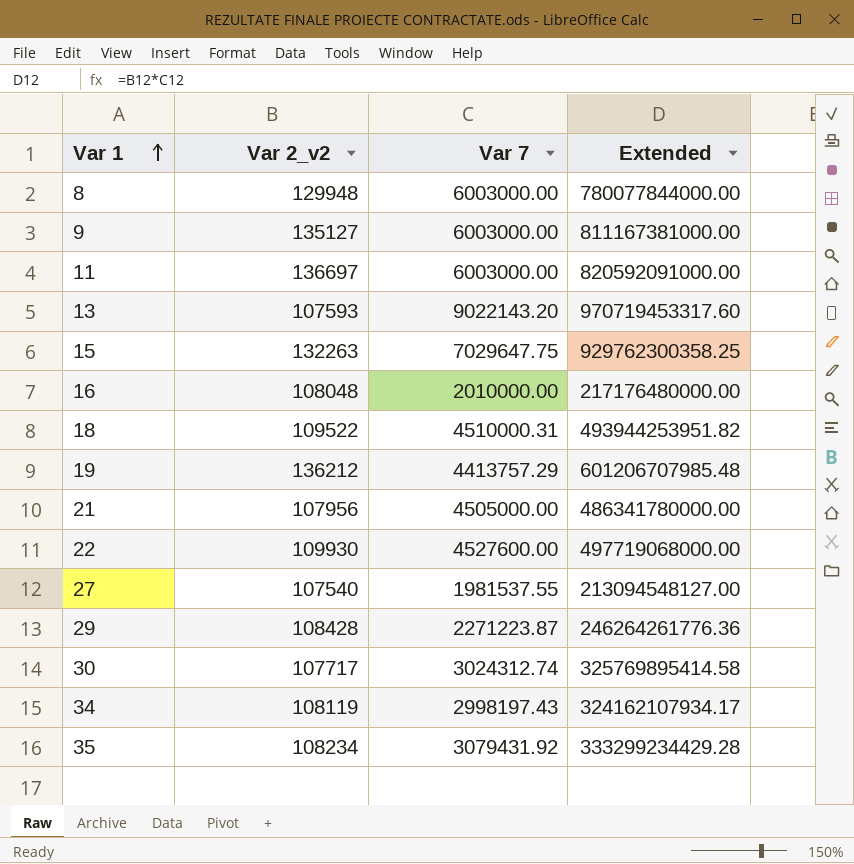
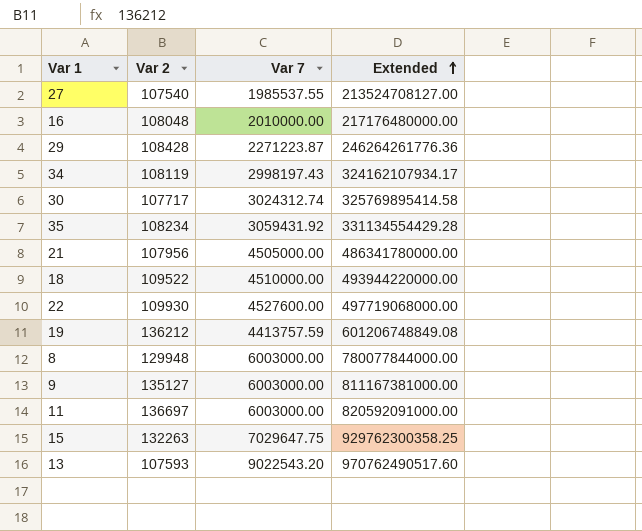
row order: Var 1 ascending -> Extended ascending
column name: Var 2_v2 -> Var 2
27 | Var 7: 1981537.55 -> 1985537.55
27 | Extended: 213094548127.00 -> 213524708127.00
35 | Var 7: 3079431.92 -> 3059431.92
35 | Extended: 333299234429.28 -> 331134554429.28
18 | Var 7: 4510000.31 -> 4510000.00
18 | Extended: 493944253951.82 -> 493944220000.00
19 | Var 7: 4413757.29 -> 4413757.59
19 | Extended: 601206707985.48 -> 601206748849.08
13 | Var 7: 9022143.20 -> 9022543.20
13 | Extended: 970719453317.60 -> 970762490517.60

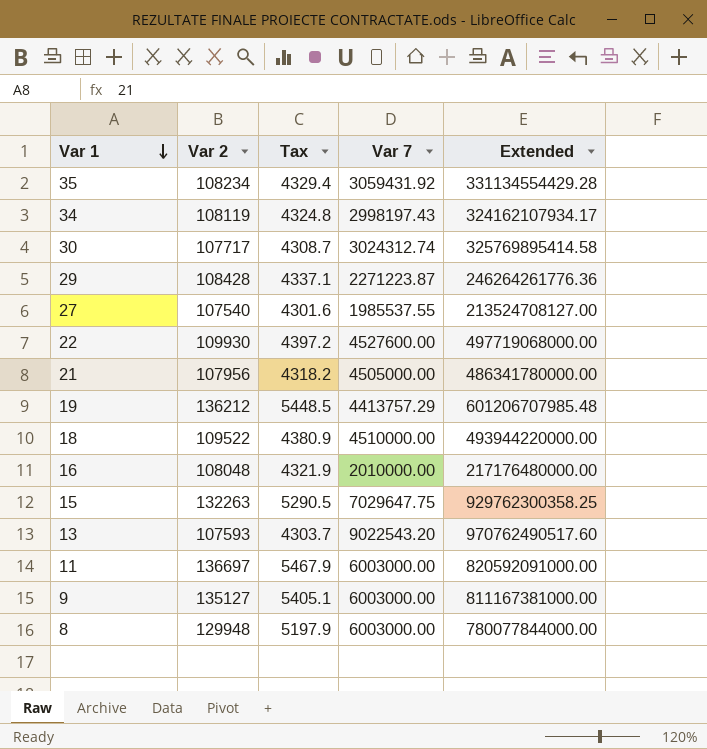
row order: Extended ascending -> Var 1 descending
column Tax | formula: none -> [Var 2] * 0.04
19 | Var 7: 4413757.59 -> 4413757.29
19 | Extended: 601206748849.08 -> 601206707985.48

